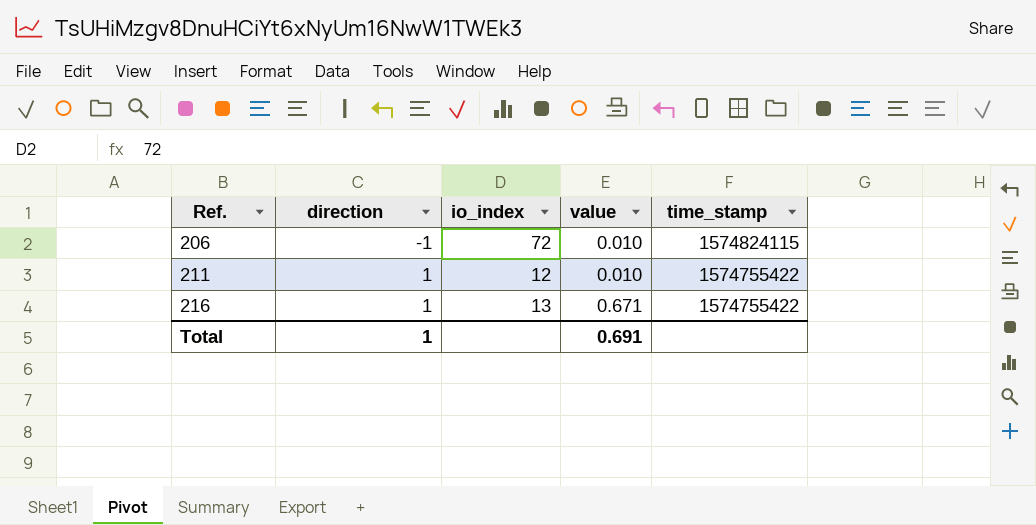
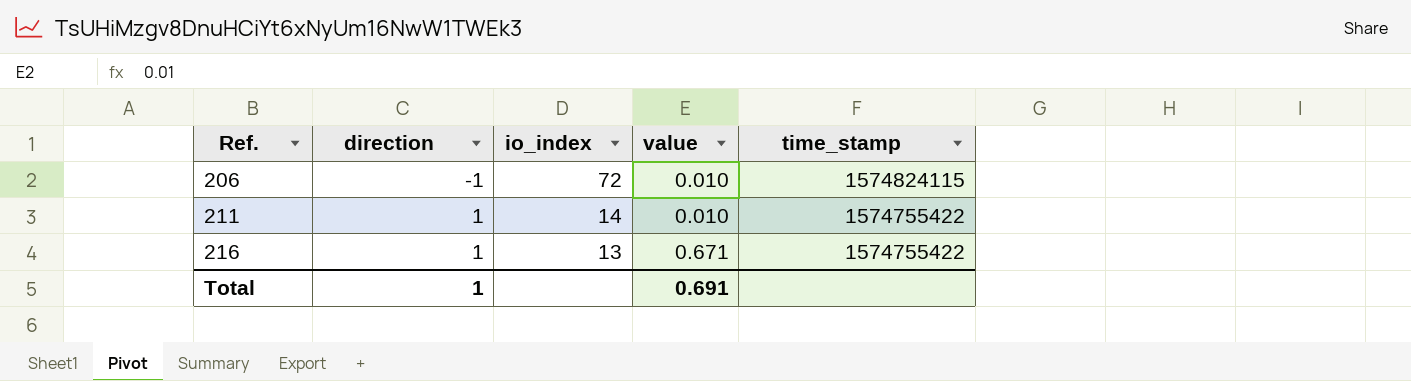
211 | io_index: 12 -> 14

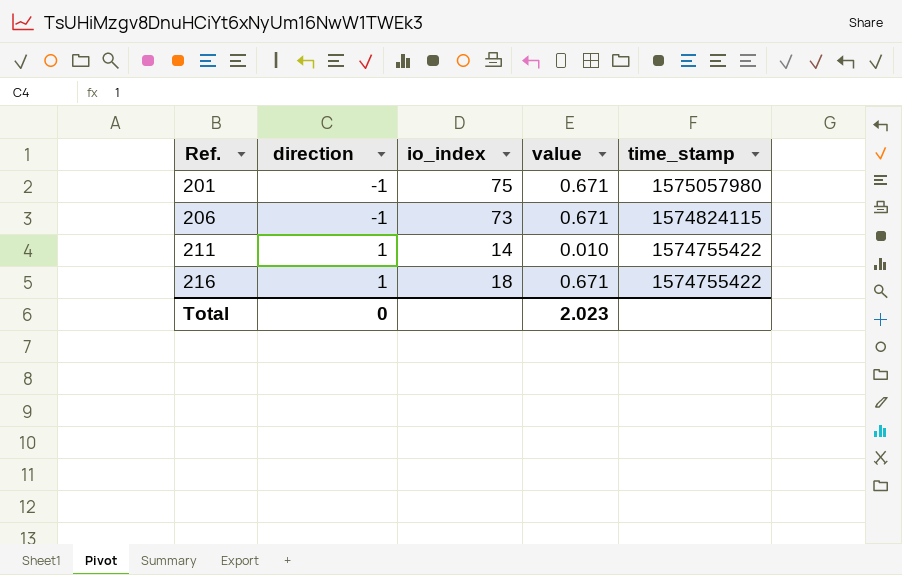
row 201: none -> -1 | 75 | 0.671 | 1575057980
206 | io_index: 72 -> 73
206 | value: 0.010 -> 0.671
216 | io_index: 13 -> 18
Total | direction: 1 -> 0
Total | value: 0.691 -> 2.023

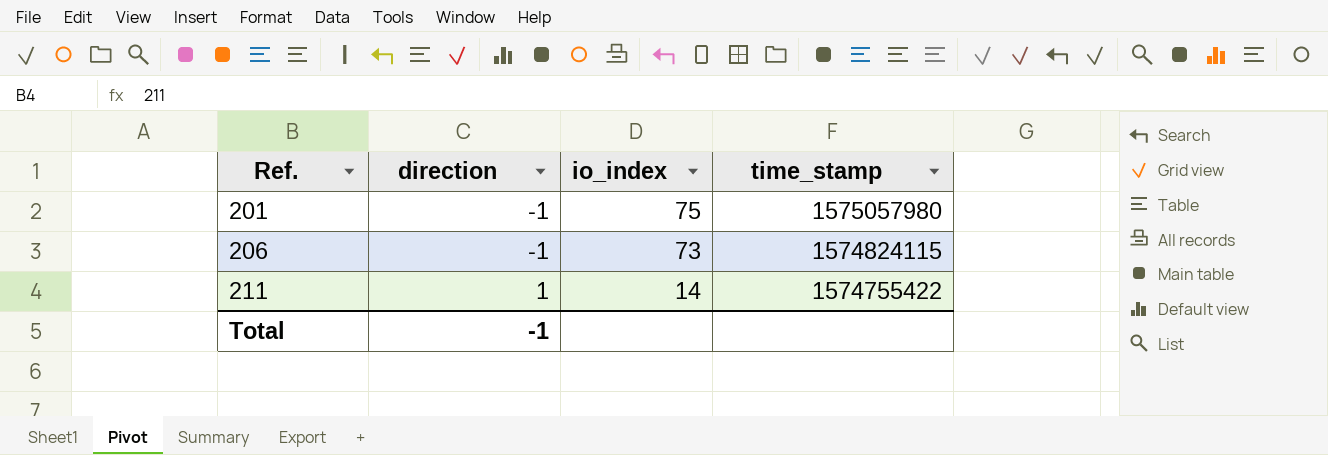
column value | position: 4 -> none
row 216: 1 | 18 | 0.671 | 1574755422 -> none
Total | direction: 0 -> -1

